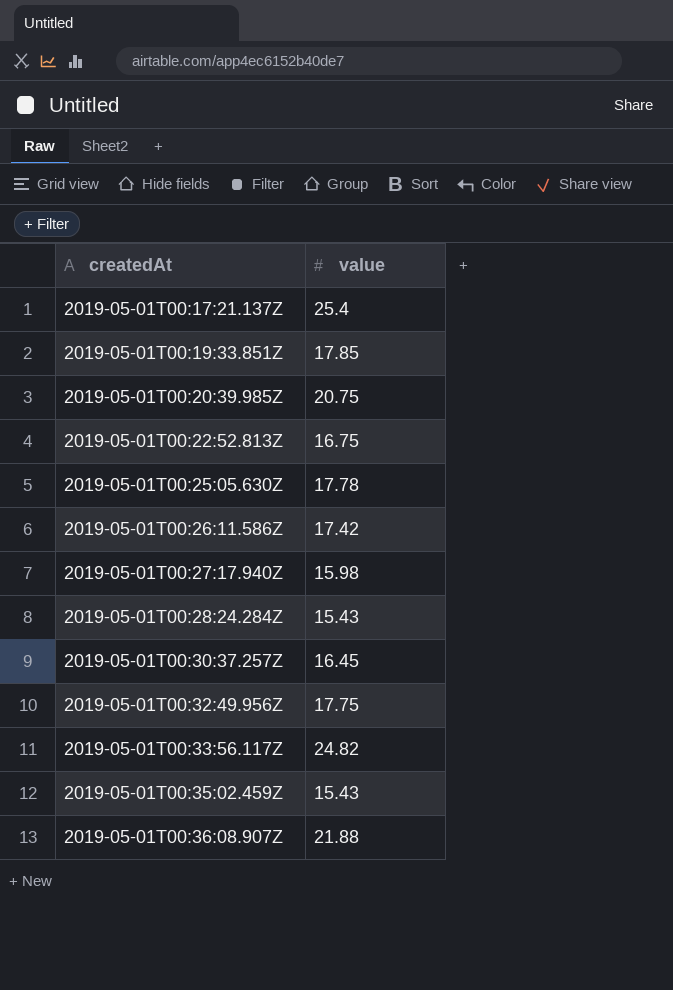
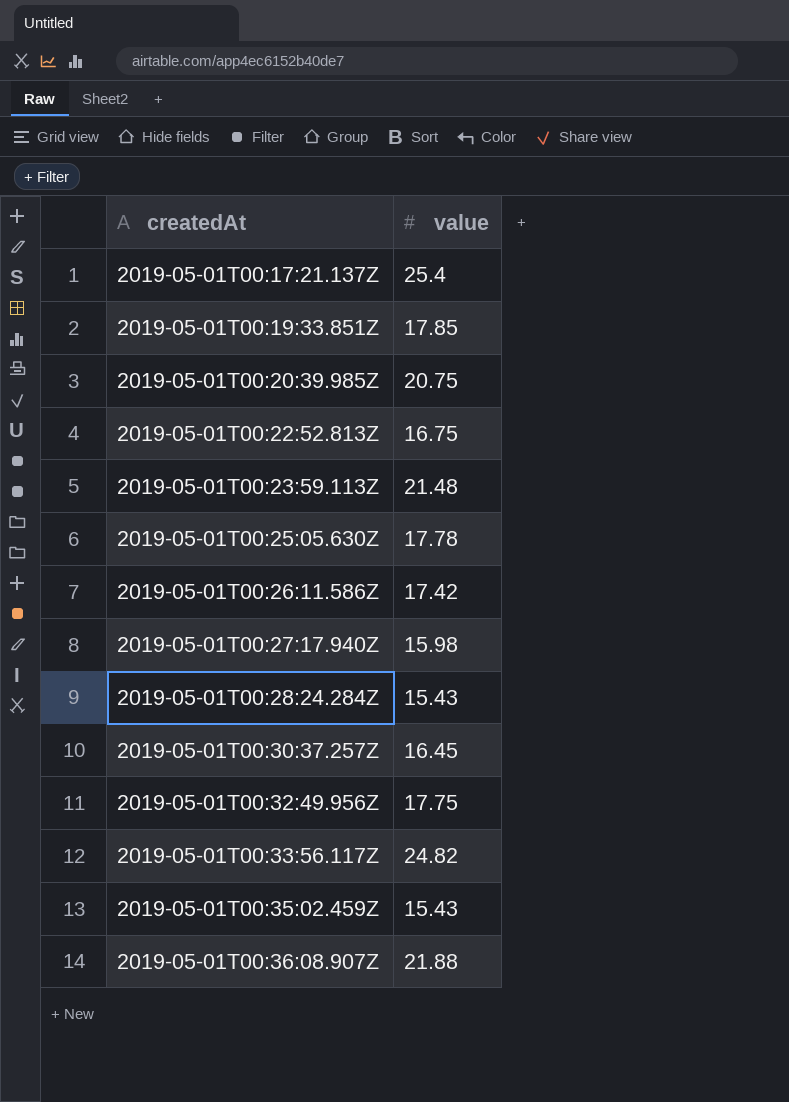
row 2019-05-01T00:23:59.113Z: none -> 21.48

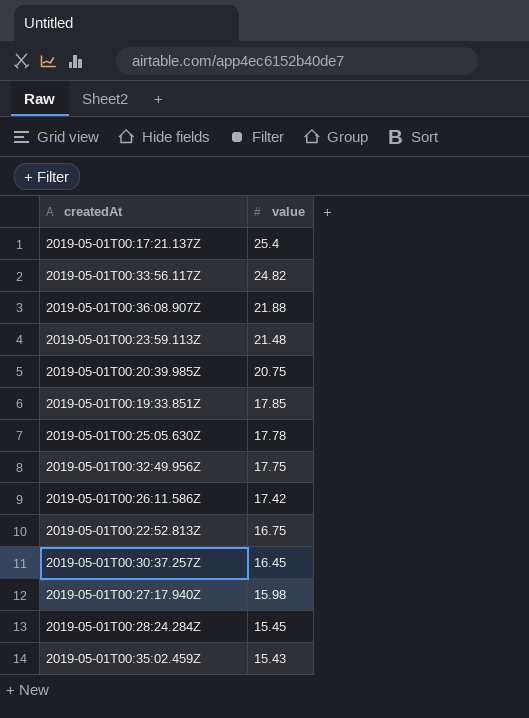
row order: createdAt ascending -> value descending
2019-05-01T00:28:24.284Z | value: 15.43 -> 15.45

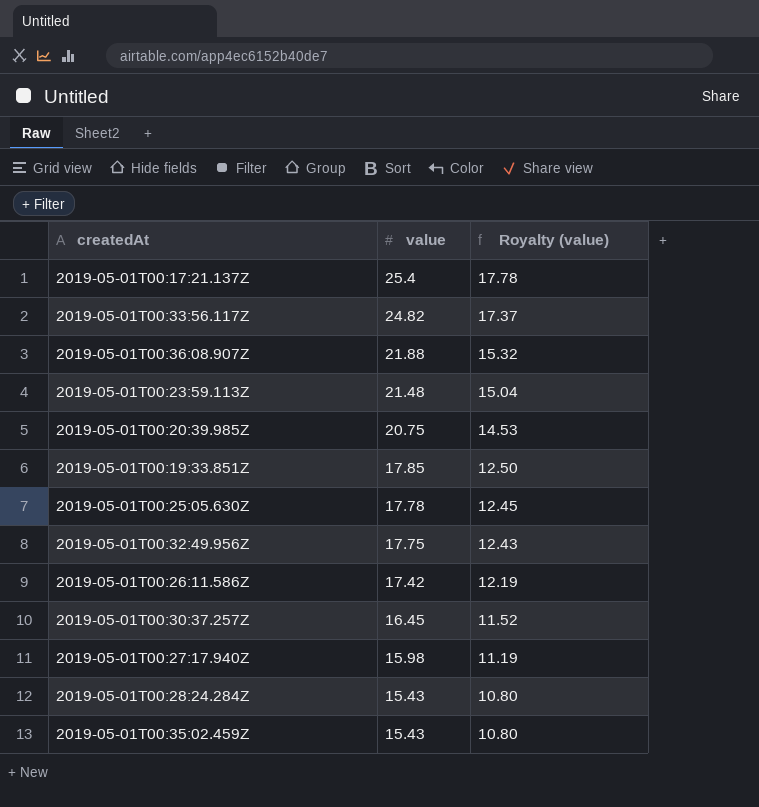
column Royalty (value) | formula: none -> [value] * 0.7
row 2019-05-01T00:22:52.813Z: 16.75 -> none
2019-05-01T00:28:24.284Z | value: 15.45 -> 15.43

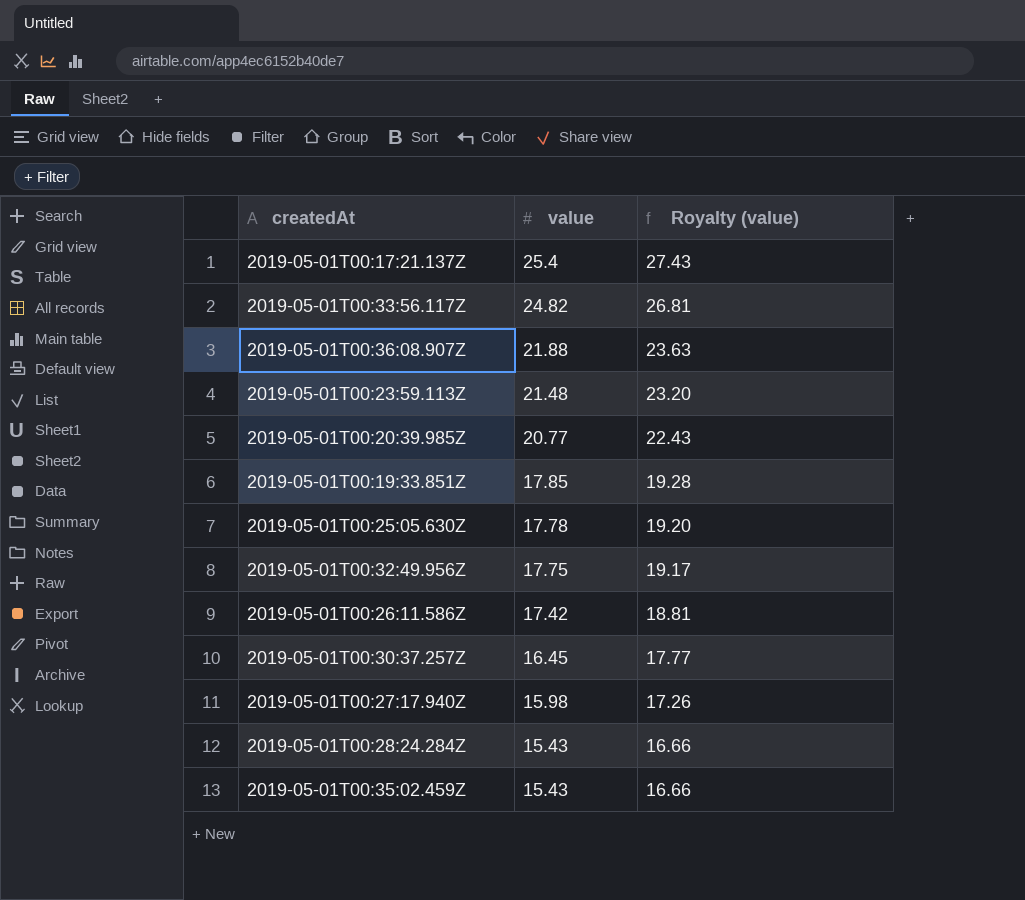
column Royalty (value) | formula: [value] * 0.7 -> [value] * 1.08
2019-05-01T00:20:39.985Z | value: 20.75 -> 20.77

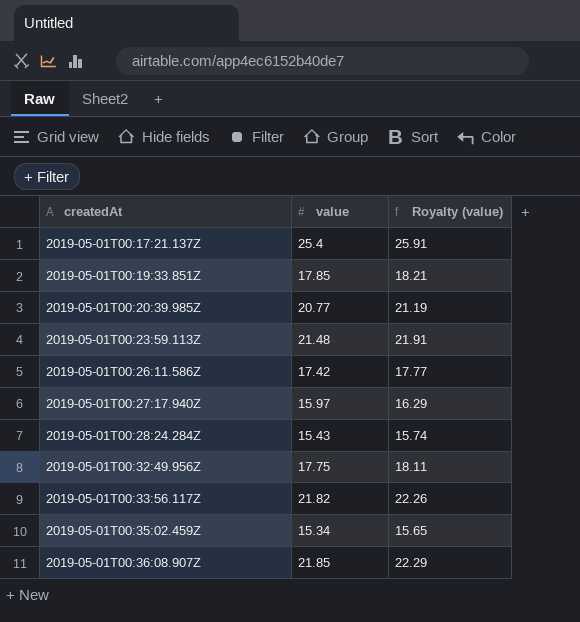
row order: value descending -> createdAt ascending
column Royalty (value) | formula: [value] * 1.08 -> [value] * 1.02
row 2019-05-01T00:25:05.630Z: 17.78 | 19.20 -> none
row 2019-05-01T00:30:37.257Z: 16.45 | 17.77 -> none
2019-05-01T00:27:17.940Z | value: 15.98 -> 15.97
2019-05-01T00:33:56.117Z | value: 24.82 -> 21.82
2019-05-01T00:35:02.459Z | value: 15.43 -> 15.34
2019-05-01T00:36:08.907Z | value: 21.88 -> 21.85

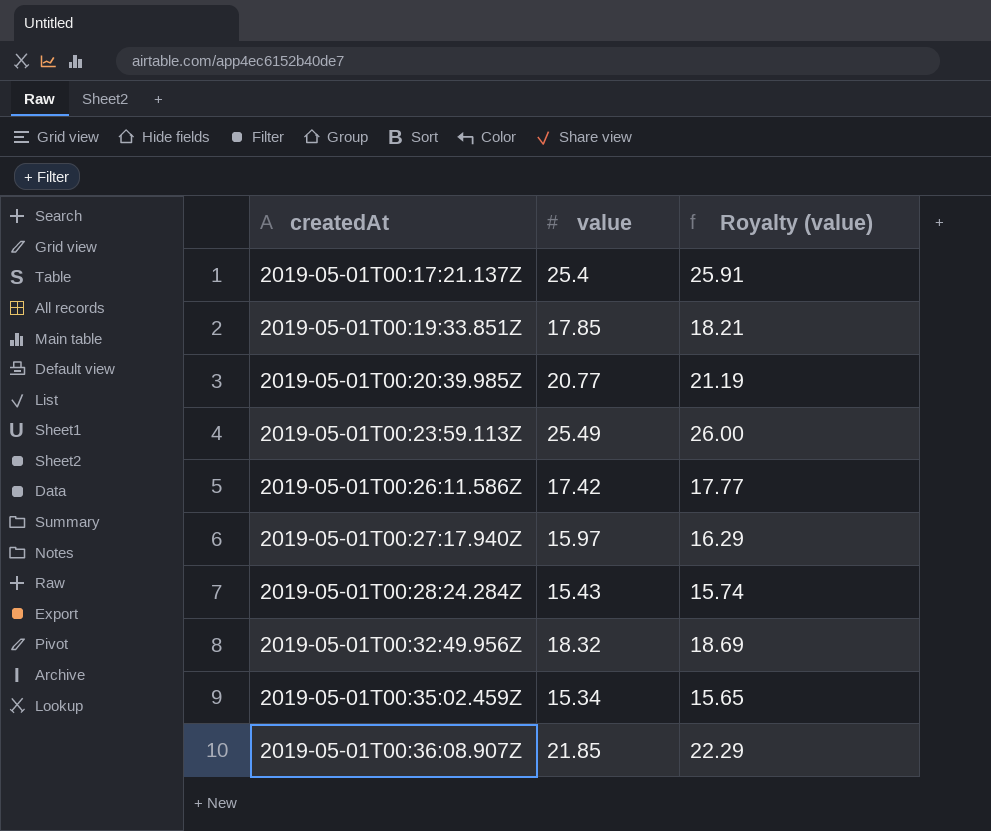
row 2019-05-01T00:33:56.117Z: 21.82 | 22.26 -> none
2019-05-01T00:23:59.113Z | value: 21.48 -> 25.49
2019-05-01T00:23:59.113Z | Royalty (value): 21.91 -> 26.00
2019-05-01T00:32:49.956Z | value: 17.75 -> 18.32
2019-05-01T00:32:49.956Z | Royalty (value): 18.11 -> 18.69

